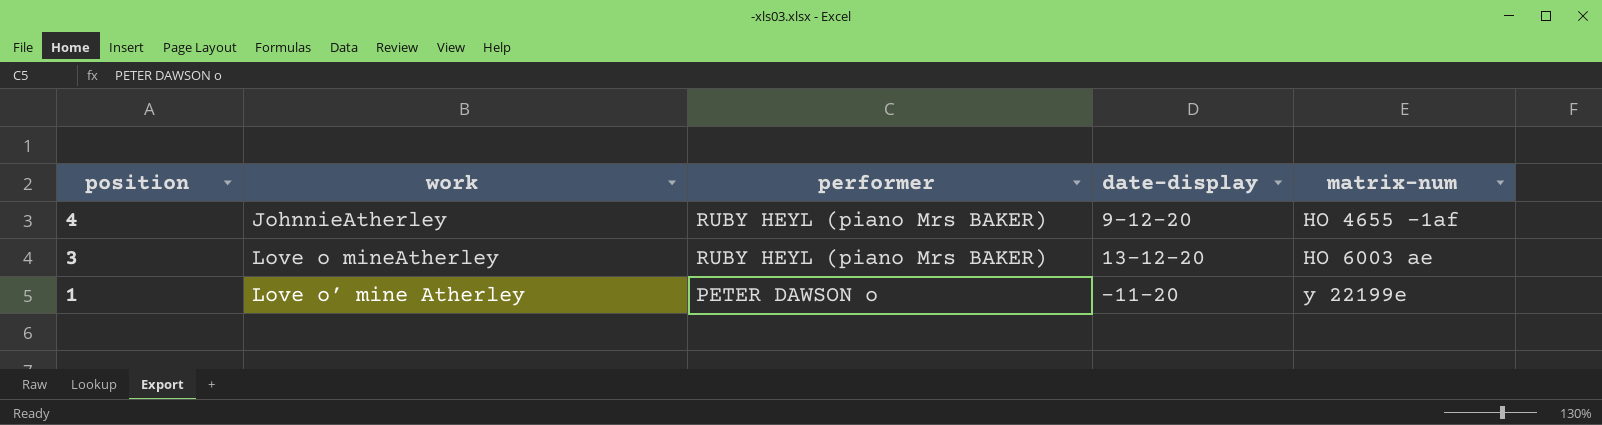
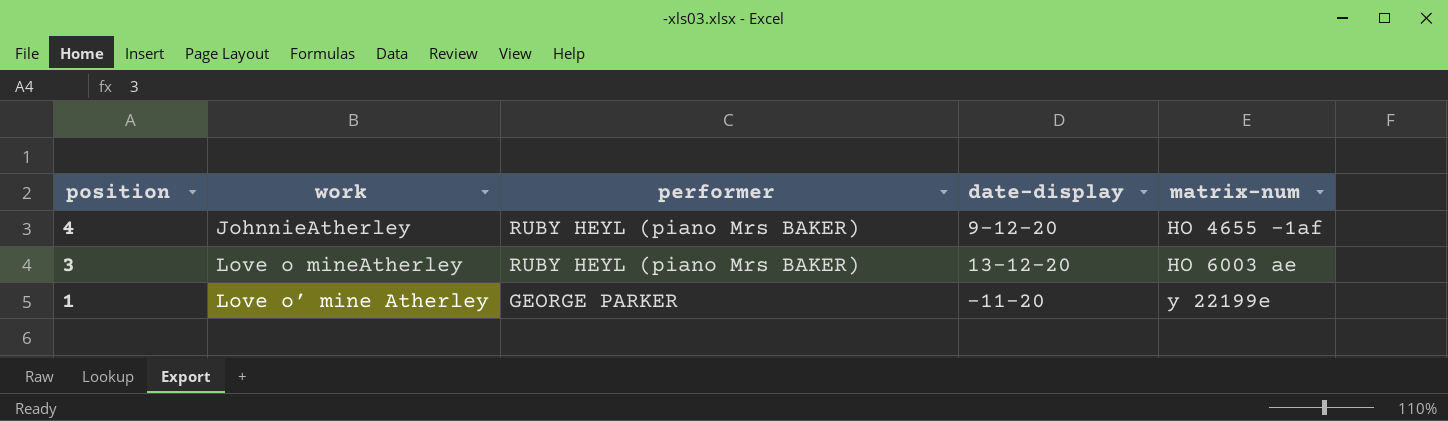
1 | performer: PETER DAWSON o -> GEORGE PARKER

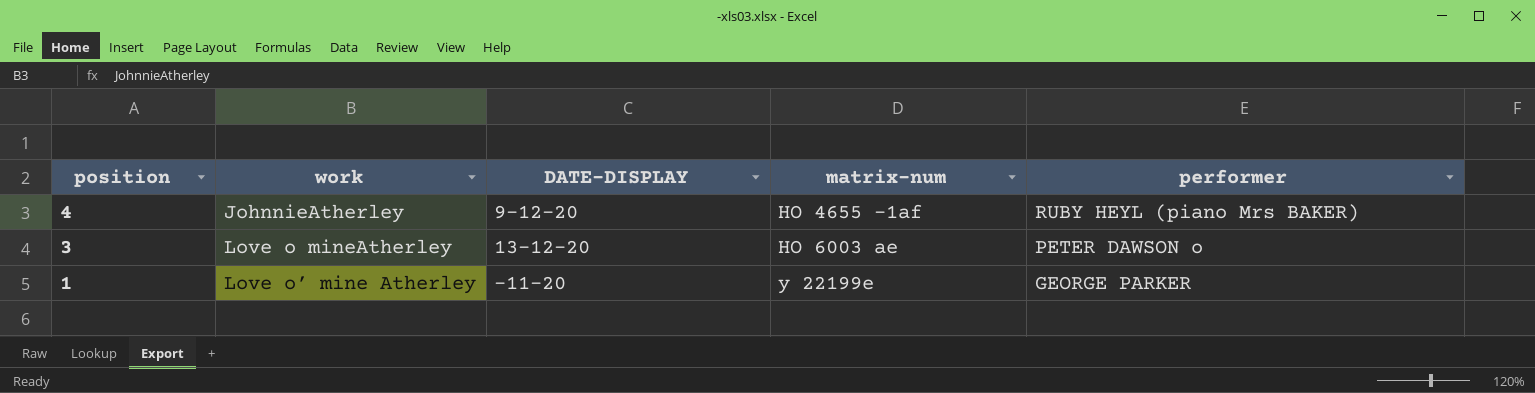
column name: date-display -> DATE-DISPLAY
column performer | position: 3 -> 5
3 | performer: RUBY HEYL (piano Mrs BAKER) -> PETER DAWSON o

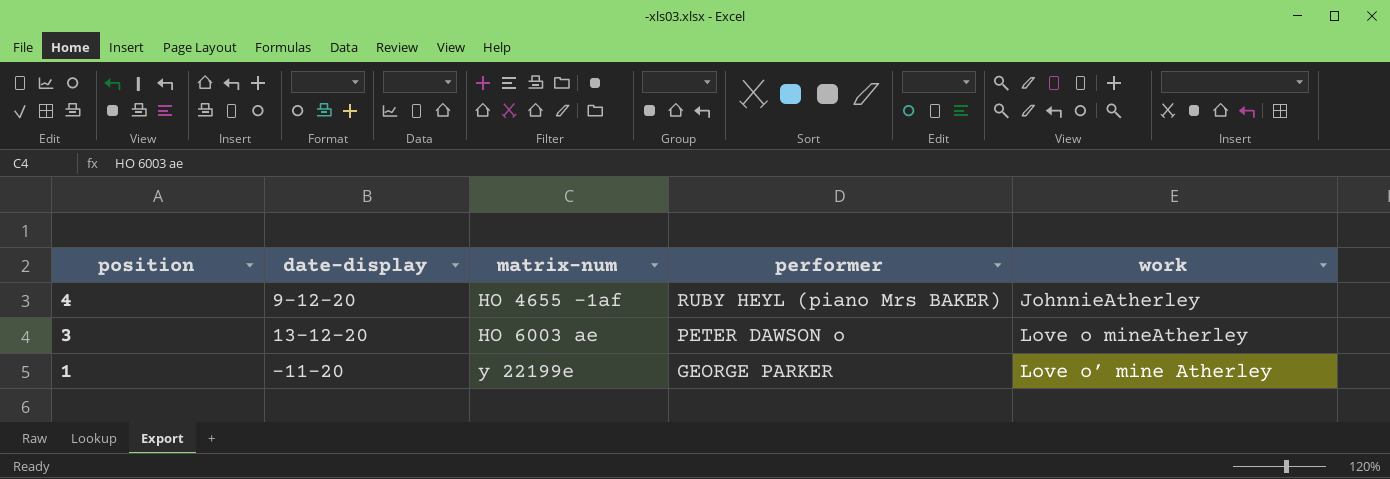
column name: DATE-DISPLAY -> date-display
column work | position: 2 -> 5

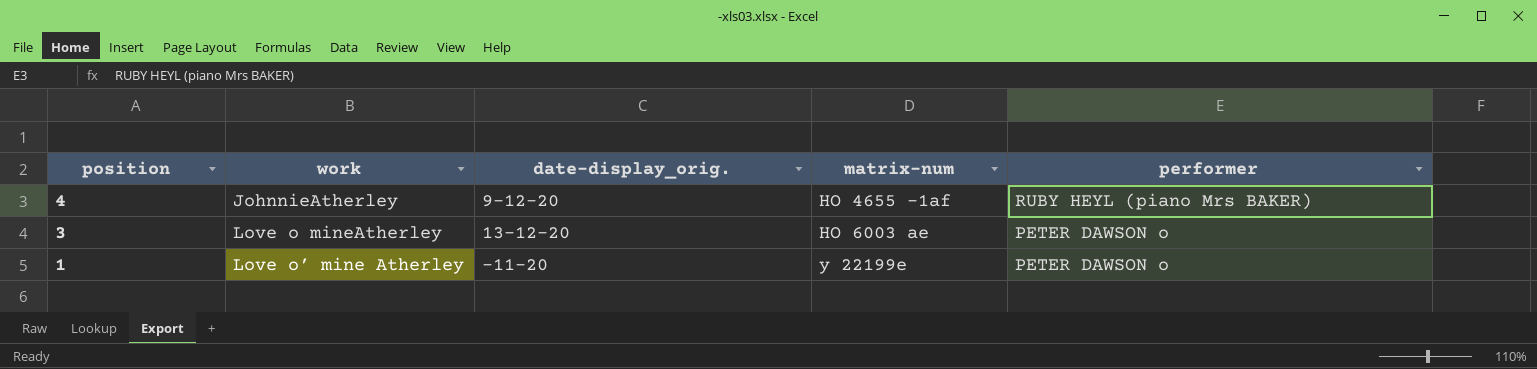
column work | position: 5 -> 2
column name: date-display -> date-display_orig.
1 | performer: GEORGE PARKER -> PETER DAWSON o

